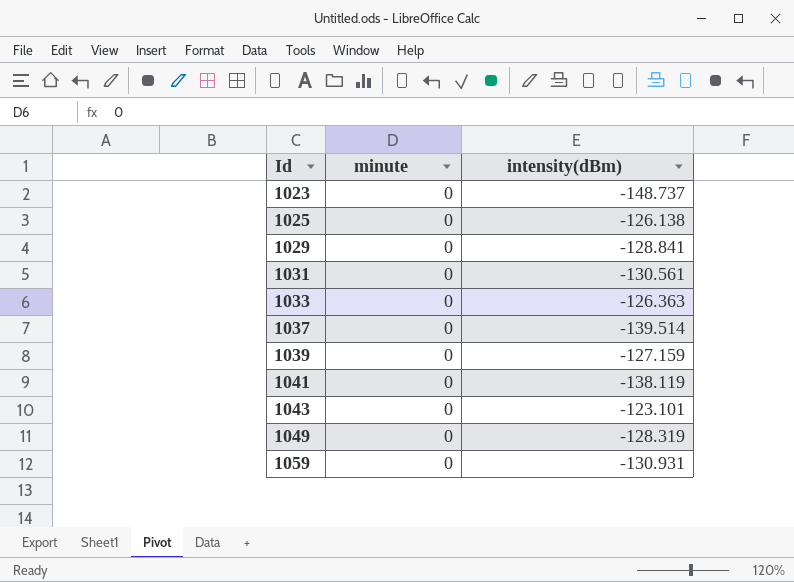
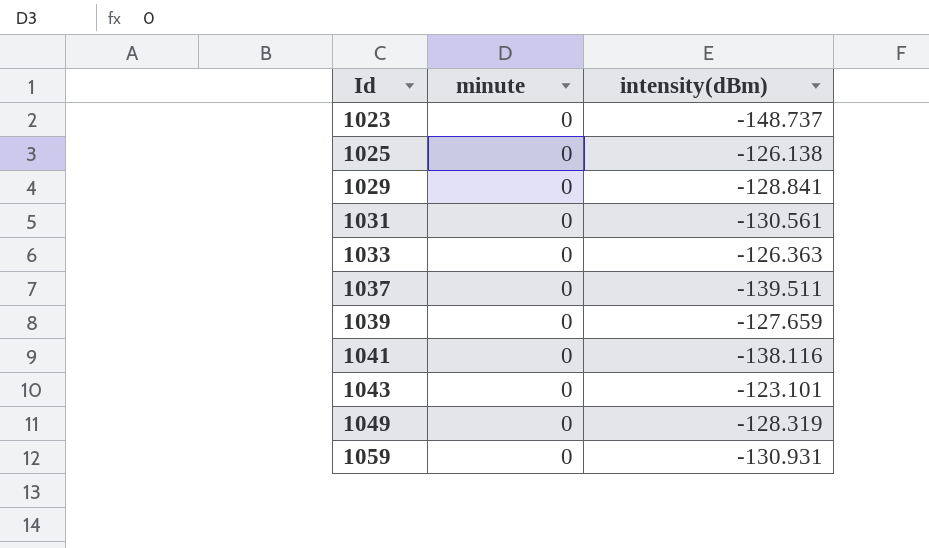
1037 | intensity(dBm): -139.514 -> -139.511
1039 | intensity(dBm): -127.159 -> -127.659
1041 | intensity(dBm): -138.119 -> -138.116

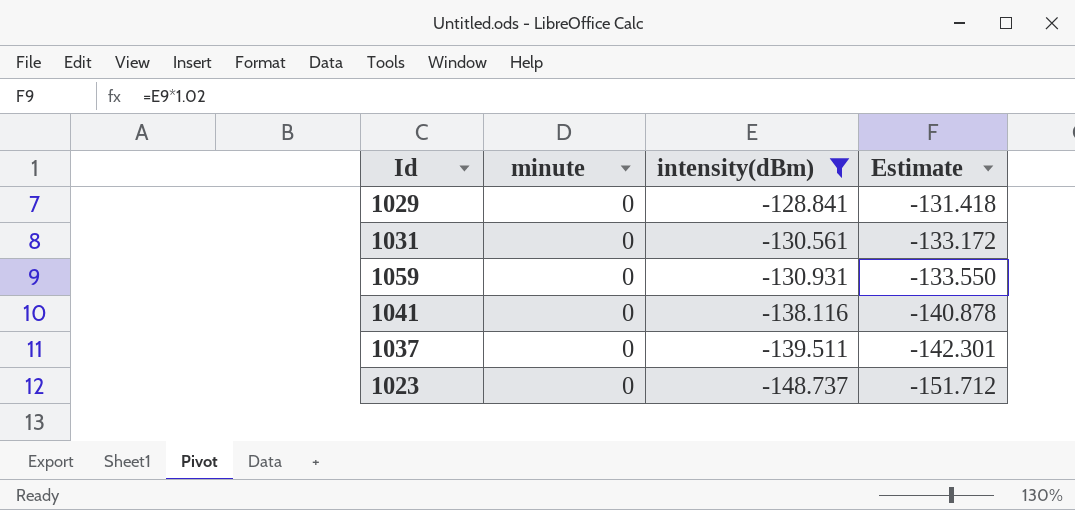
filter: none -> intensity(dBm) <= -128.841
row order: Id ascending -> intensity(dBm) descending
column Estimate | formula: none -> [intensity(dBm)] * 1.02

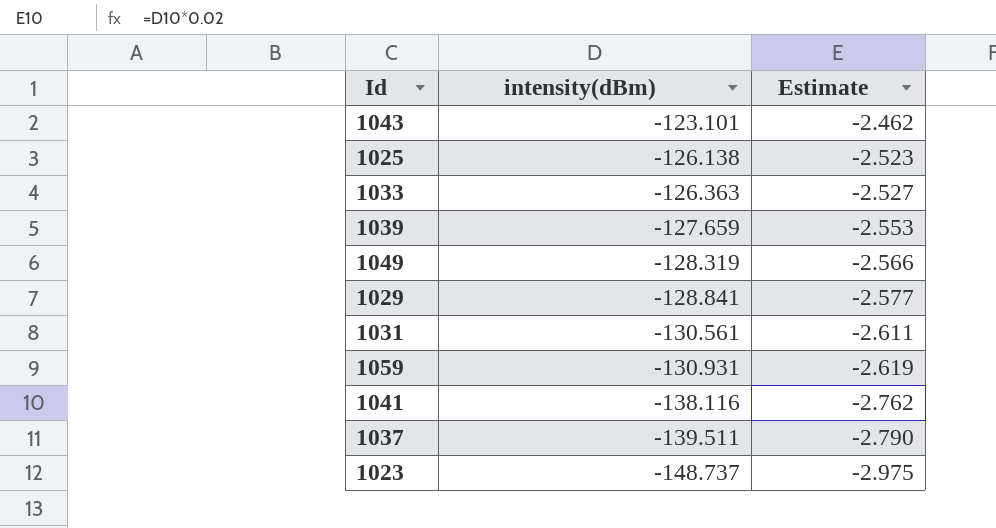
filter: intensity(dBm) <= -128.841 -> none
column minute | position: 2 -> none
column Estimate | formula: [intensity(dBm)] * 1.02 -> [intensity(dBm)] * 0.02

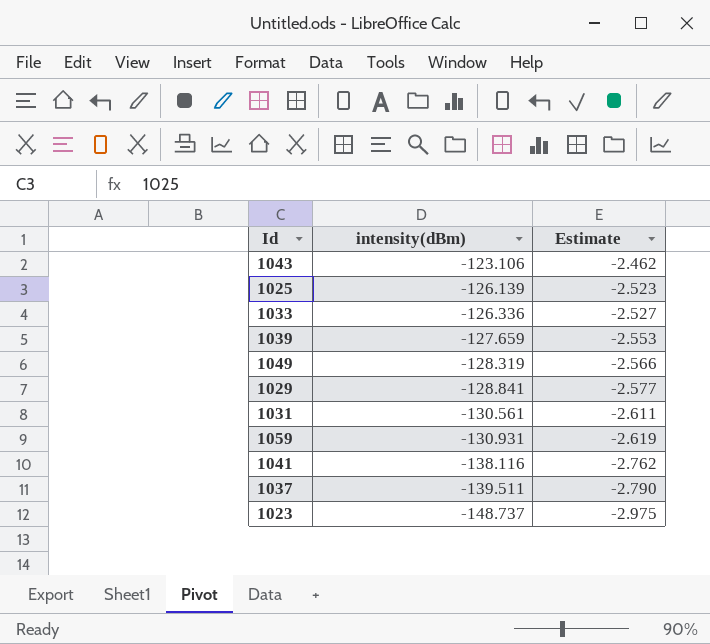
1043 | intensity(dBm): -123.101 -> -123.106
1025 | intensity(dBm): -126.138 -> -126.139
1033 | intensity(dBm): -126.363 -> -126.336

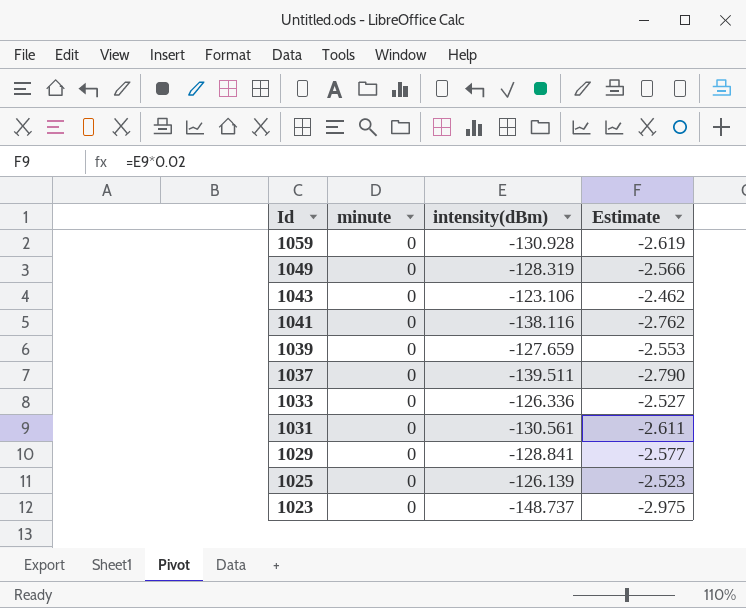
row order: intensity(dBm) descending -> Id descending
column minute | position: none -> 2
1059 | intensity(dBm): -130.931 -> -130.928

